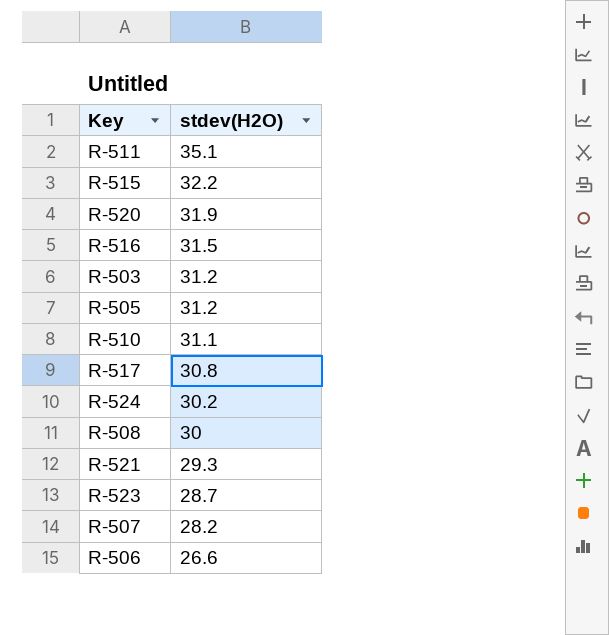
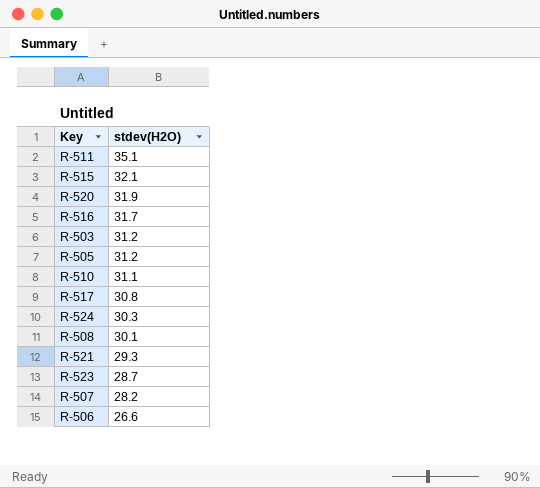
R-515 | stdev(H2O): 32.2 -> 32.1
R-516 | stdev(H2O): 31.5 -> 31.7
R-524 | stdev(H2O): 30.2 -> 30.3
R-508 | stdev(H2O): 30 -> 30.1

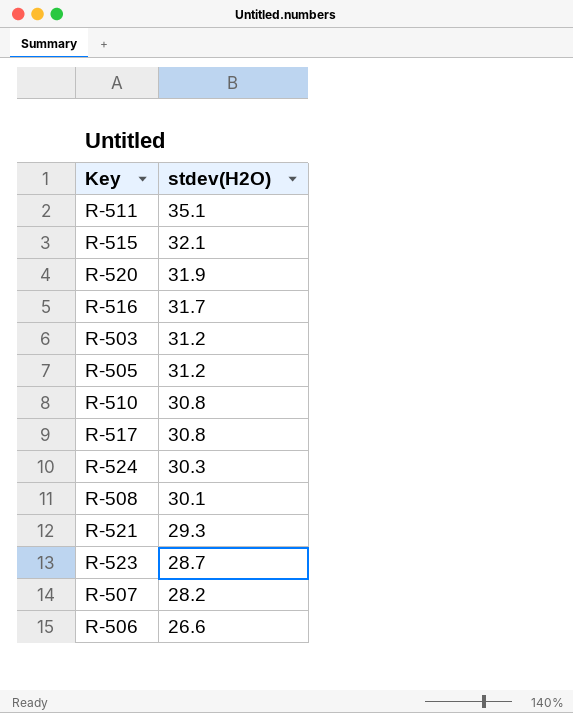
R-510 | stdev(H2O): 31.1 -> 30.8

